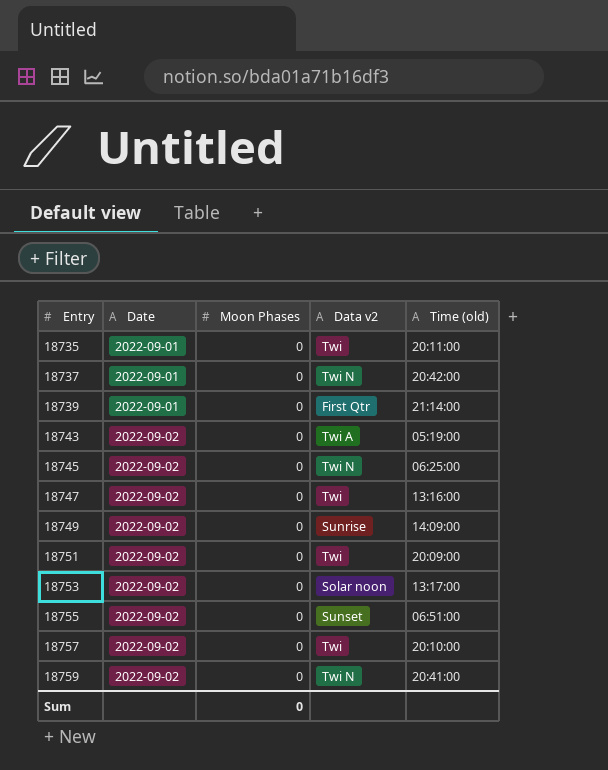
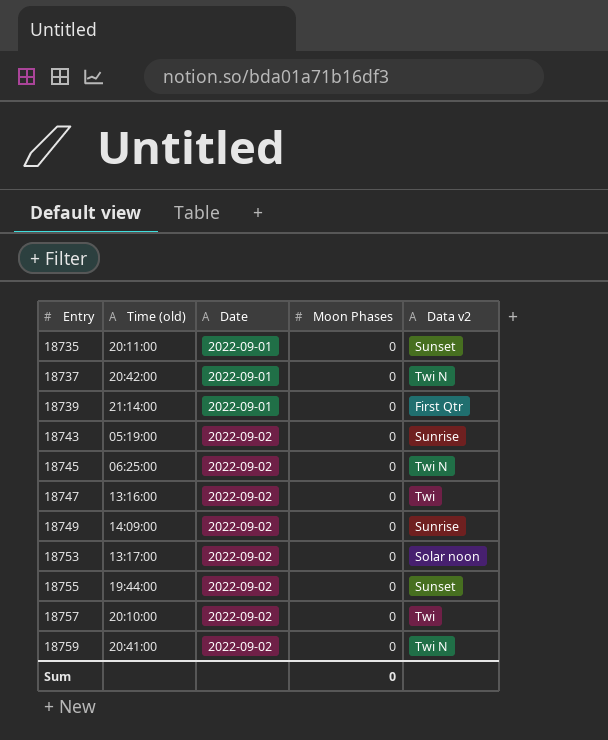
column Time (old) | position: 5 -> 2
row 18751: 2022-09-02 | 0 | Twi | 20:09:00 -> none
18735 | Data v2: Twi -> Sunset
18743 | Data v2: Twi A -> Sunrise
18755 | Time (old): 06:51:00 -> 19:44:00

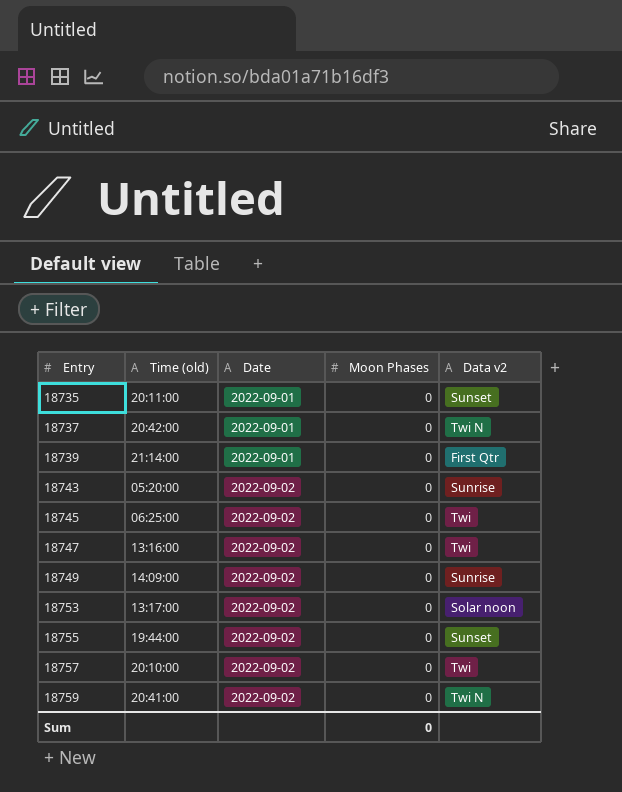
18743 | Time (old): 05:19:00 -> 05:20:00
18745 | Data v2: Twi N -> Twi

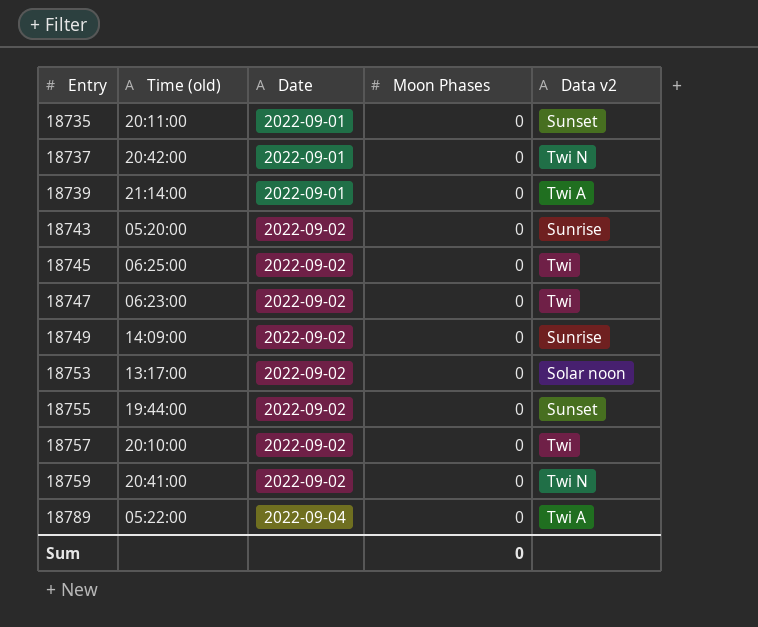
18739 | Data v2: First Qtr -> Twi A
18747 | Time (old): 13:16:00 -> 06:23:00
row 18789: none -> 05:22:00 | 2022-09-04 | 0 | Twi A

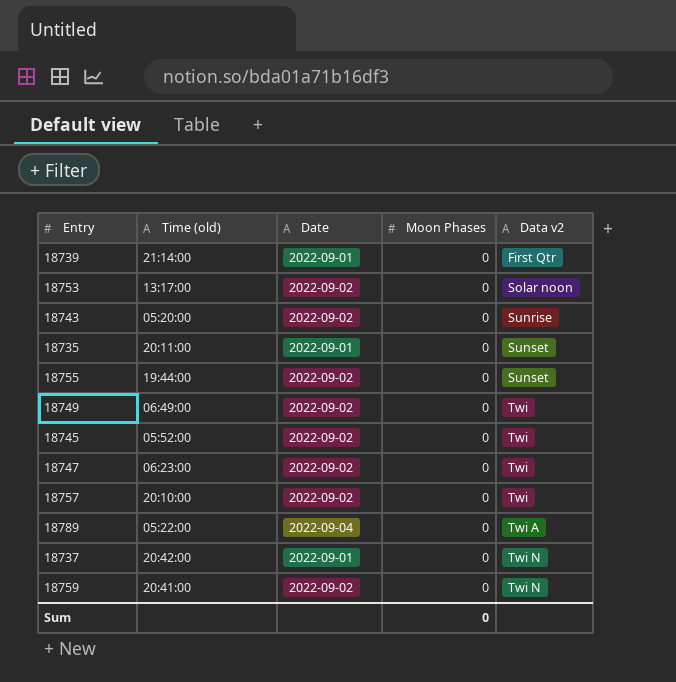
row order: Entry ascending -> Data v2 ascending
18739 | Data v2: Twi A -> First Qtr
18749 | Time (old): 14:09:00 -> 06:49:00
18749 | Data v2: Sunrise -> Twi
18745 | Time (old): 06:25:00 -> 05:52:00

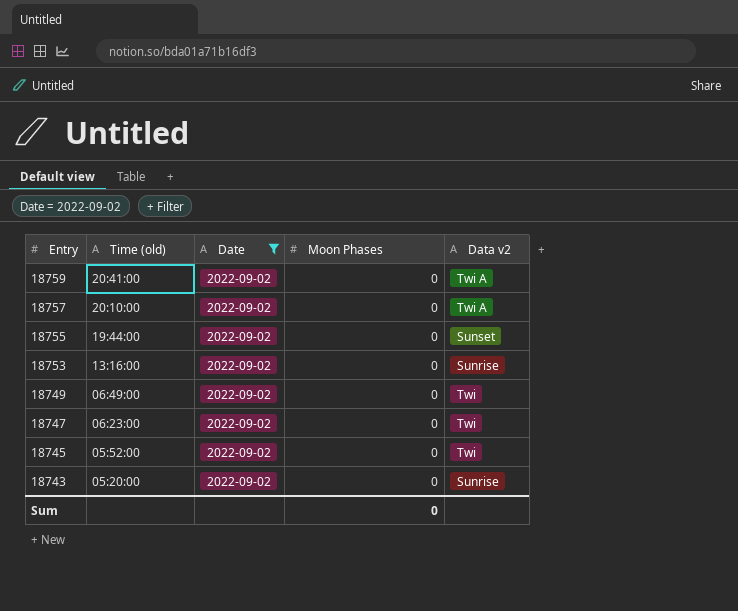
filter: none -> Date = 2022-09-02
row order: Data v2 ascending -> Entry descending
18759 | Data v2: Twi N -> Twi A
18757 | Data v2: Twi -> Twi A
18753 | Time (old): 13:17:00 -> 13:16:00
18753 | Data v2: Solar noon -> Sunrise

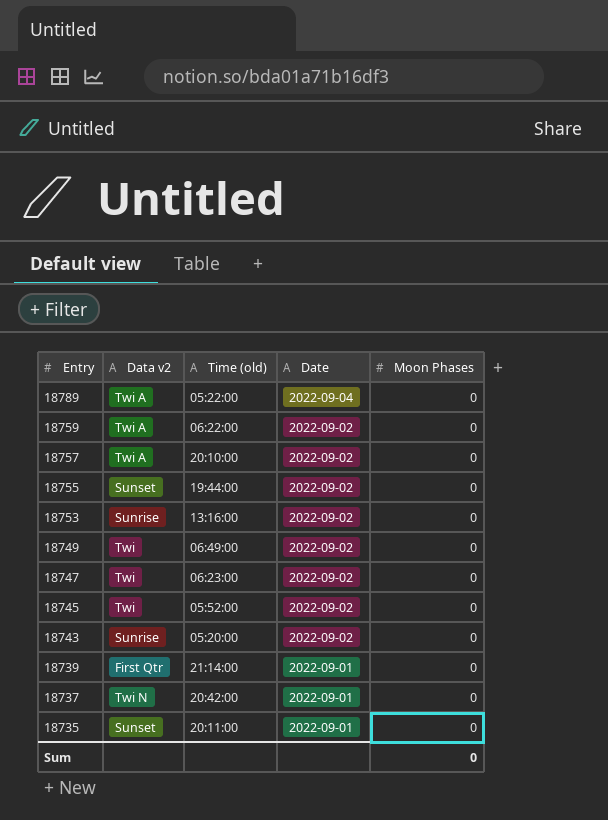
filter: Date = 2022-09-02 -> none
column Data v2 | position: 5 -> 2
18759 | Time (old): 20:41:00 -> 06:22:00

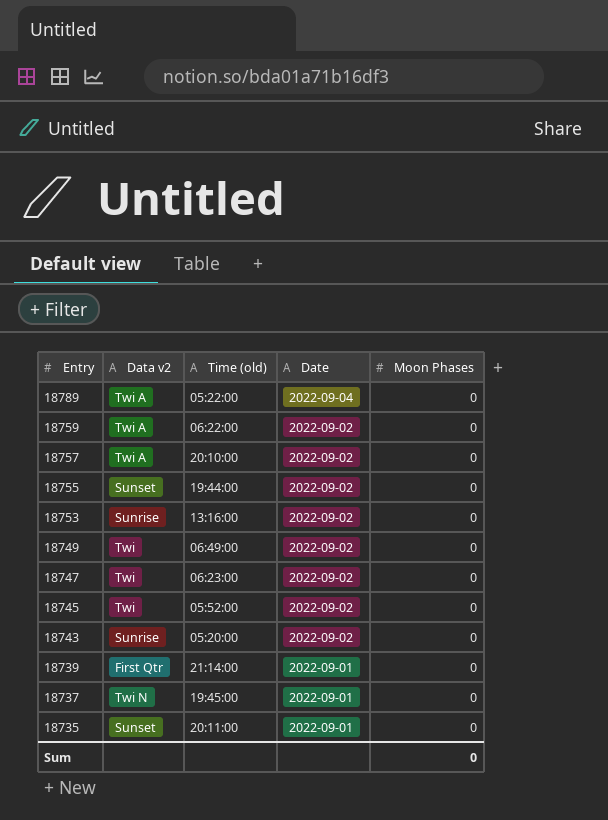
18737 | Time (old): 20:42:00 -> 19:45:00

